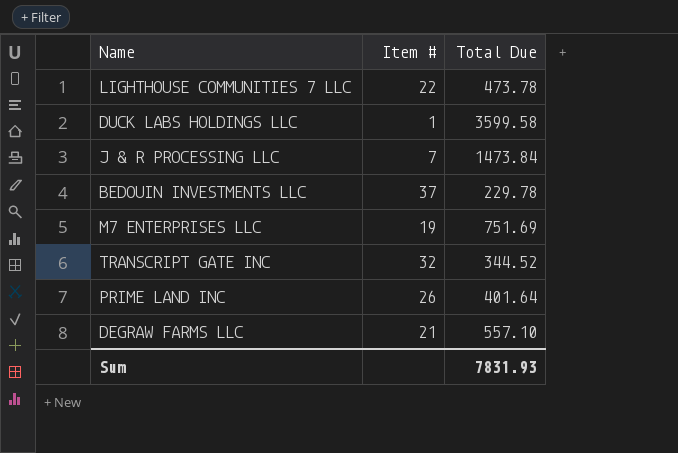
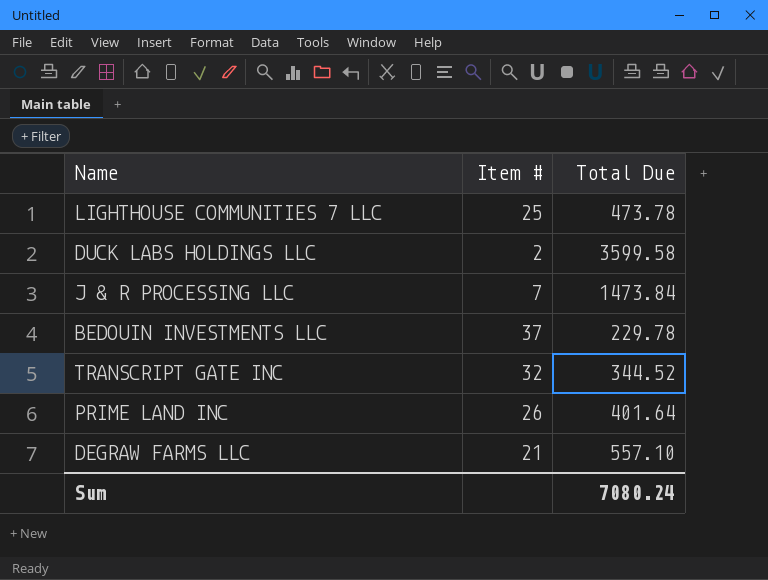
row M7 ENTERPRISES LLC: 19 | 751.69 -> none
LIGHTHOUSE COMMUNITIES 7 LLC | Item #: 22 -> 25
DUCK LABS HOLDINGS LLC | Item #: 1 -> 2
Sum | Total Due: 7831.93 -> 7080.24

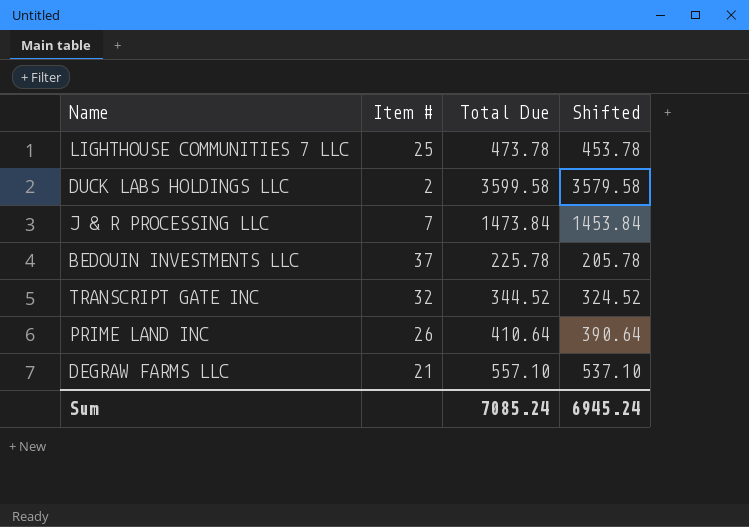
column Shifted | formula: none -> [Total Due] - 20
BEDOUIN INVESTMENTS LLC | Total Due: 229.78 -> 225.78
PRIME LAND INC | Total Due: 401.64 -> 410.64
Sum | Total Due: 7080.24 -> 7085.24

